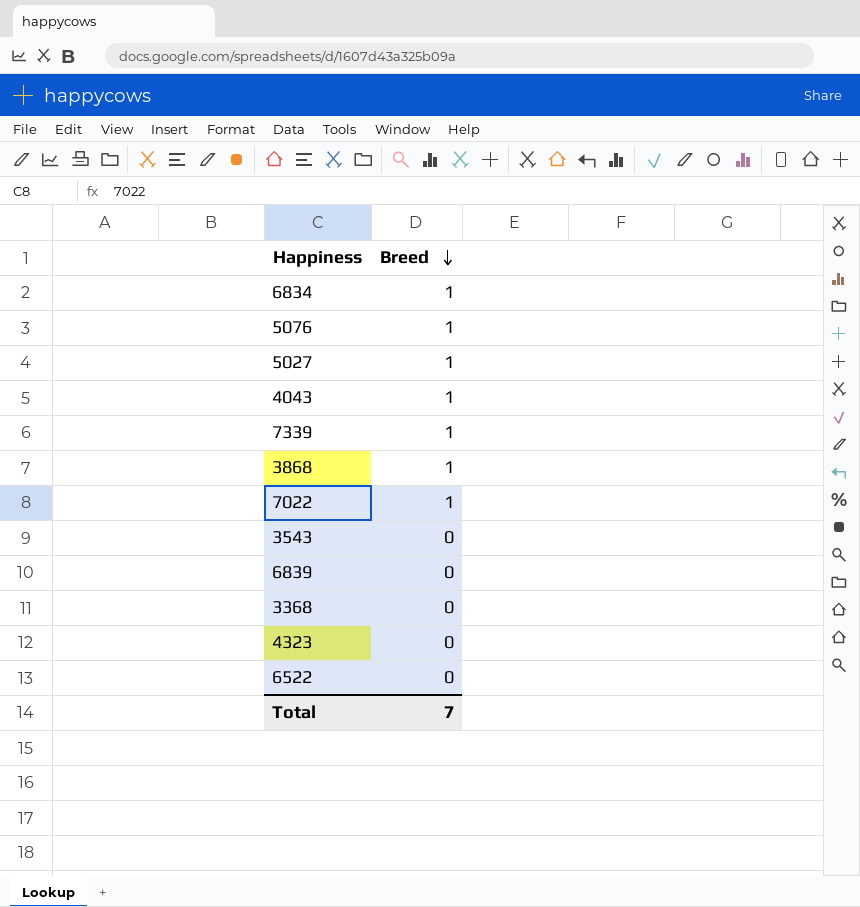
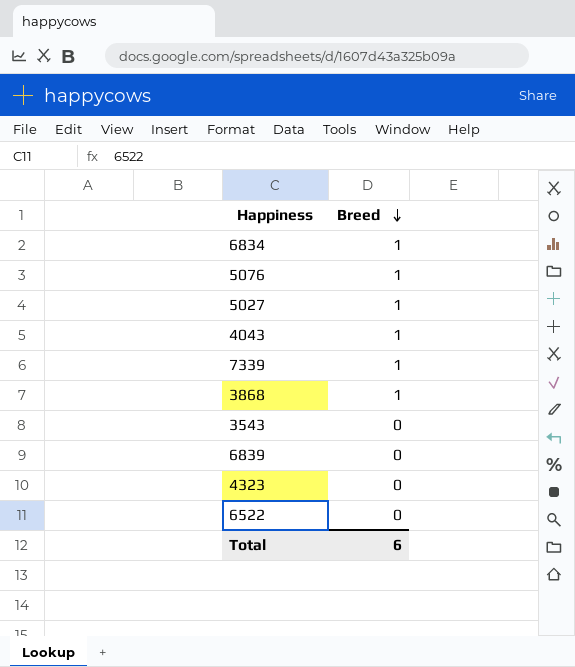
row 7022: 1 -> none
row 3368: 0 -> none
Total | Breed: 7 -> 6

